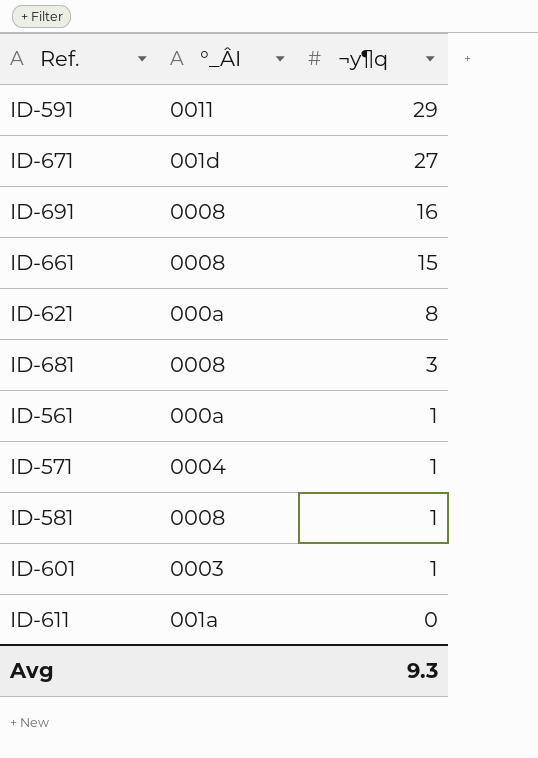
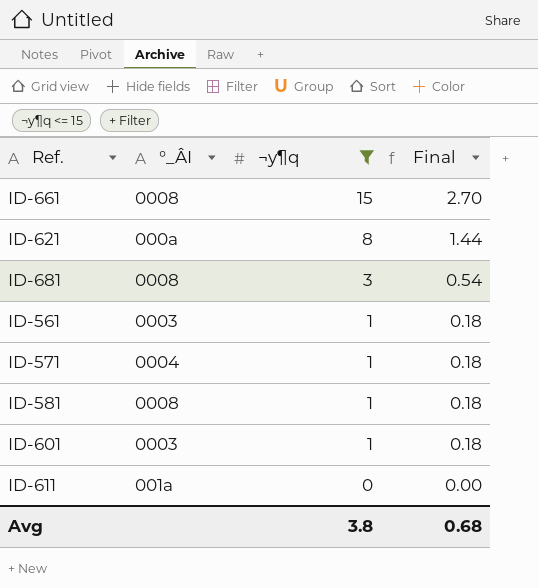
filter: none -> ¬y¶q <= 15
column Final | formula: none -> [¬y¶q] * 0.18
ID-561 | °_ÂI: 000a -> 0003
Avg | ¬y¶q: 9.3 -> 3.8

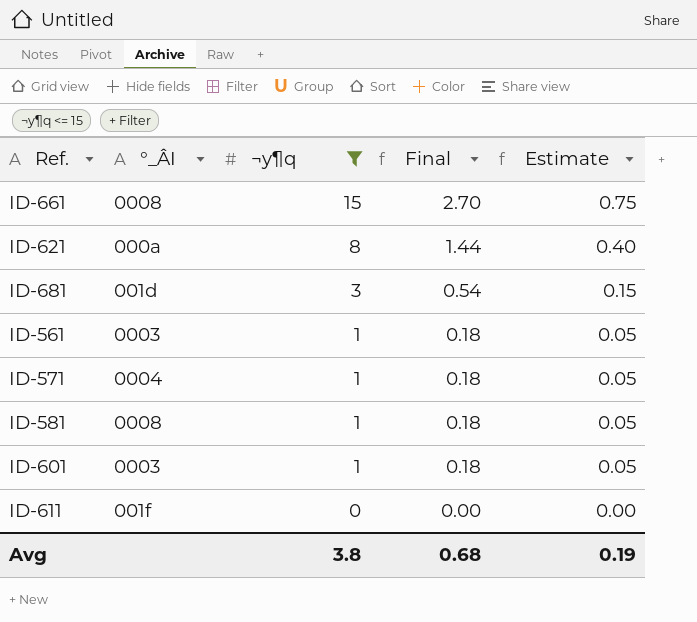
column Estimate | formula: none -> [¬y¶q] * 0.05
ID-681 | °_ÂI: 0008 -> 001d
ID-611 | °_ÂI: 001a -> 001f

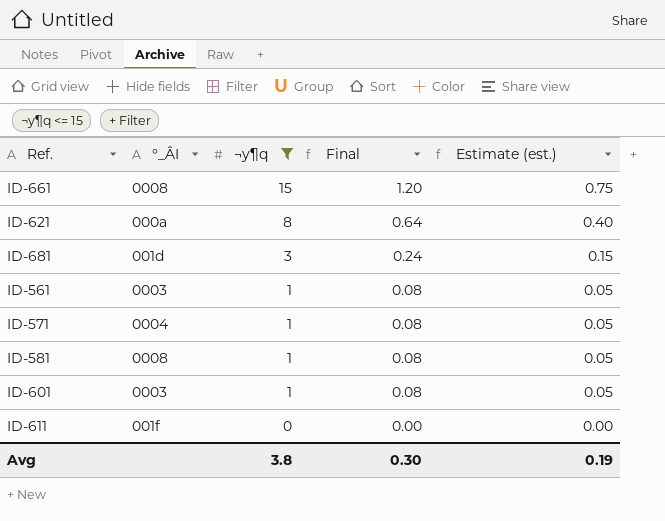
column Final | formula: [¬y¶q] * 0.18 -> [¬y¶q] * 0.08
column name: Estimate -> Estimate (est.)
Avg | Final: 0.68 -> 0.30

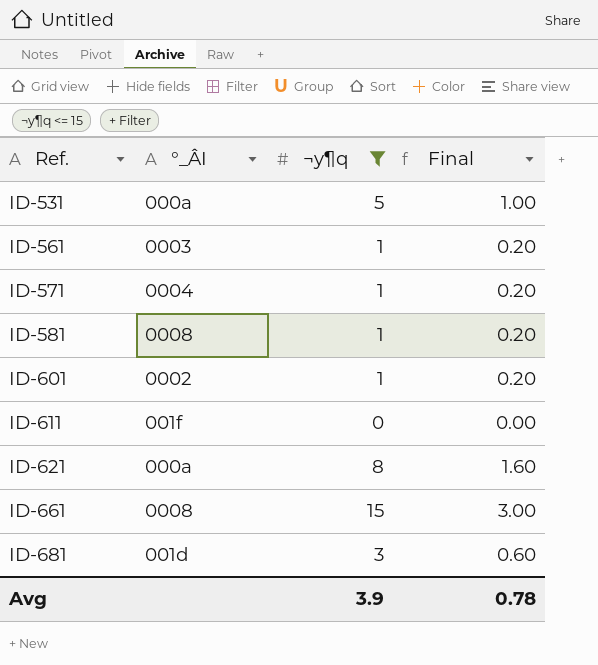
row order: ¬y¶q descending -> Ref. ascending
column Estimate (est.) | formula: [¬y¶q] * 0.05 -> none
column Final | formula: [¬y¶q] * 0.08 -> [¬y¶q] * 0.2
row ID-531: none -> 000a | 5 | 1.00
ID-601 | °_ÂI: 0003 -> 0002
Avg | ¬y¶q: 3.8 -> 3.9
Avg | Final: 0.30 -> 0.78

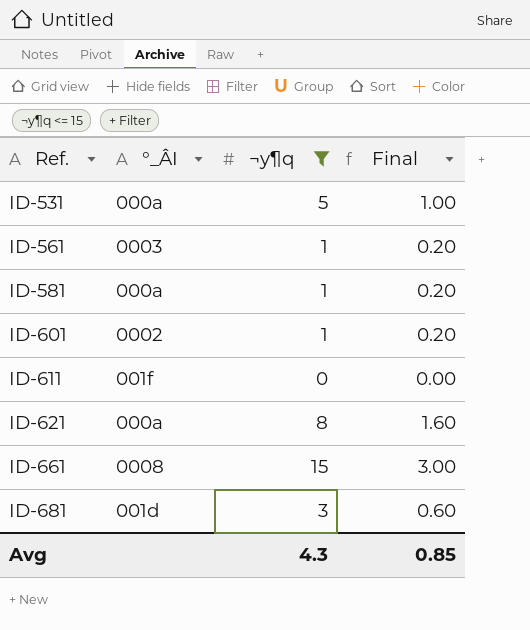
row ID-571: 0004 | 1 | 0.20 -> none
ID-581 | °_ÂI: 0008 -> 000a
Avg | ¬y¶q: 3.9 -> 4.3
Avg | Final: 0.78 -> 0.85

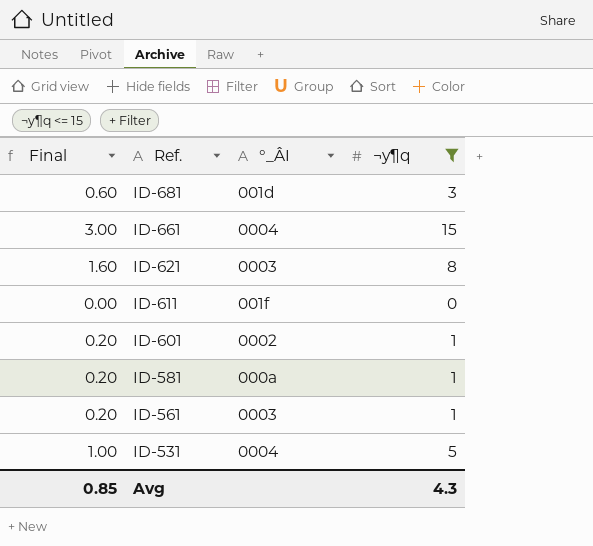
row order: Ref. ascending -> Ref. descending
column Final | position: 4 -> 1
ID-661 | °_ÂI: 0008 -> 0004
ID-621 | °_ÂI: 000a -> 0003
ID-531 | °_ÂI: 000a -> 0004

